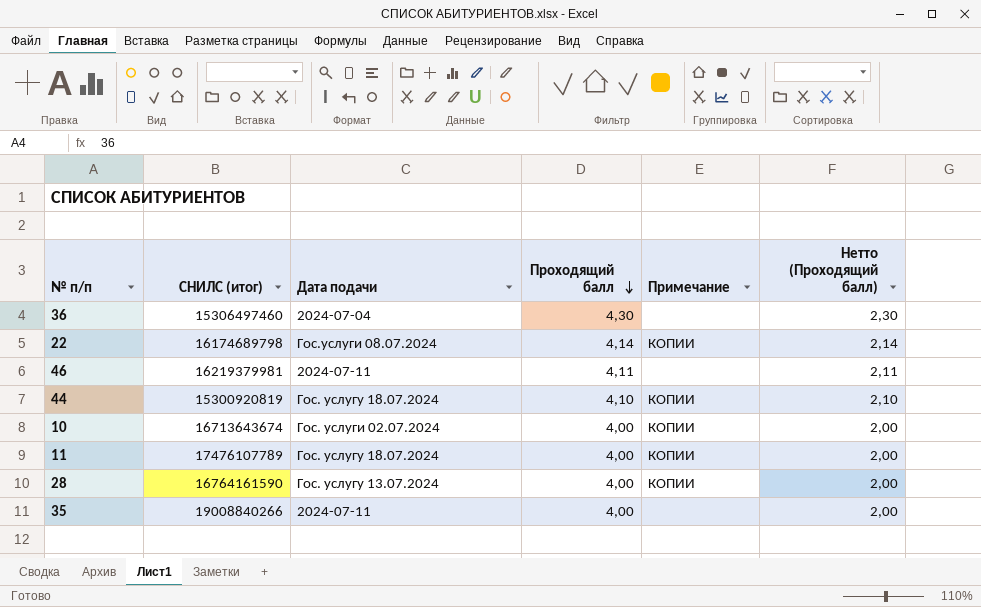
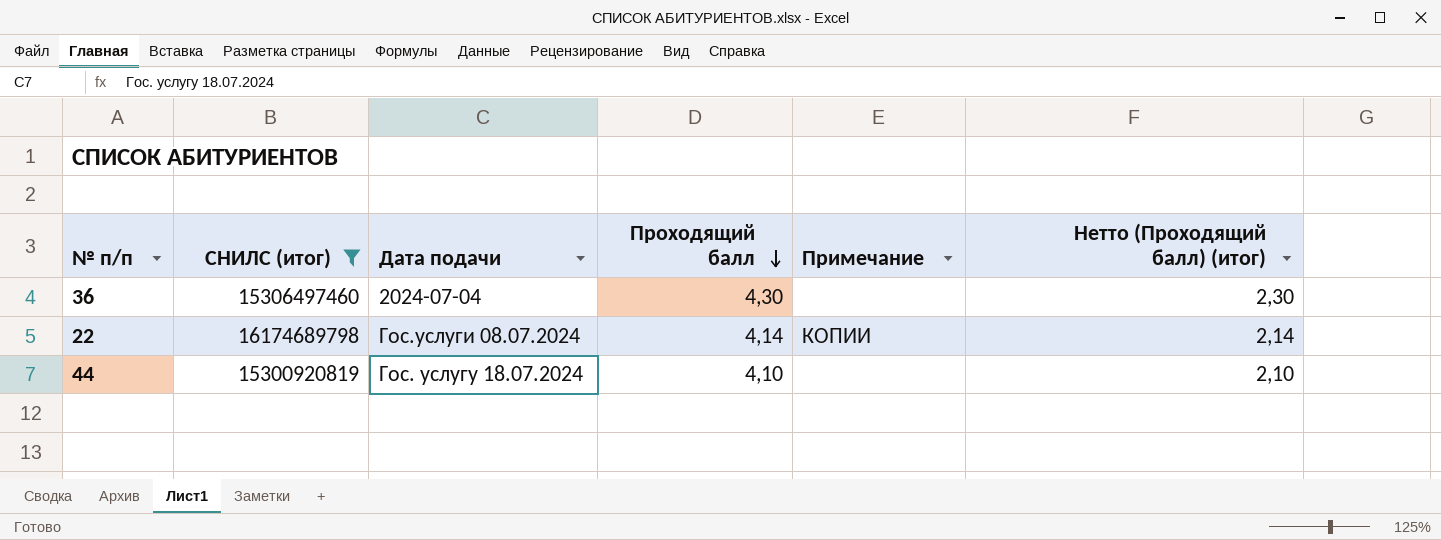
filter: none -> СНИЛС (итог) <= 16174689798
column name: Нетто (Проходящий балл) -> Нетто (Проходящий балл) (итог)
44 | Примечание: КОПИИ -> none

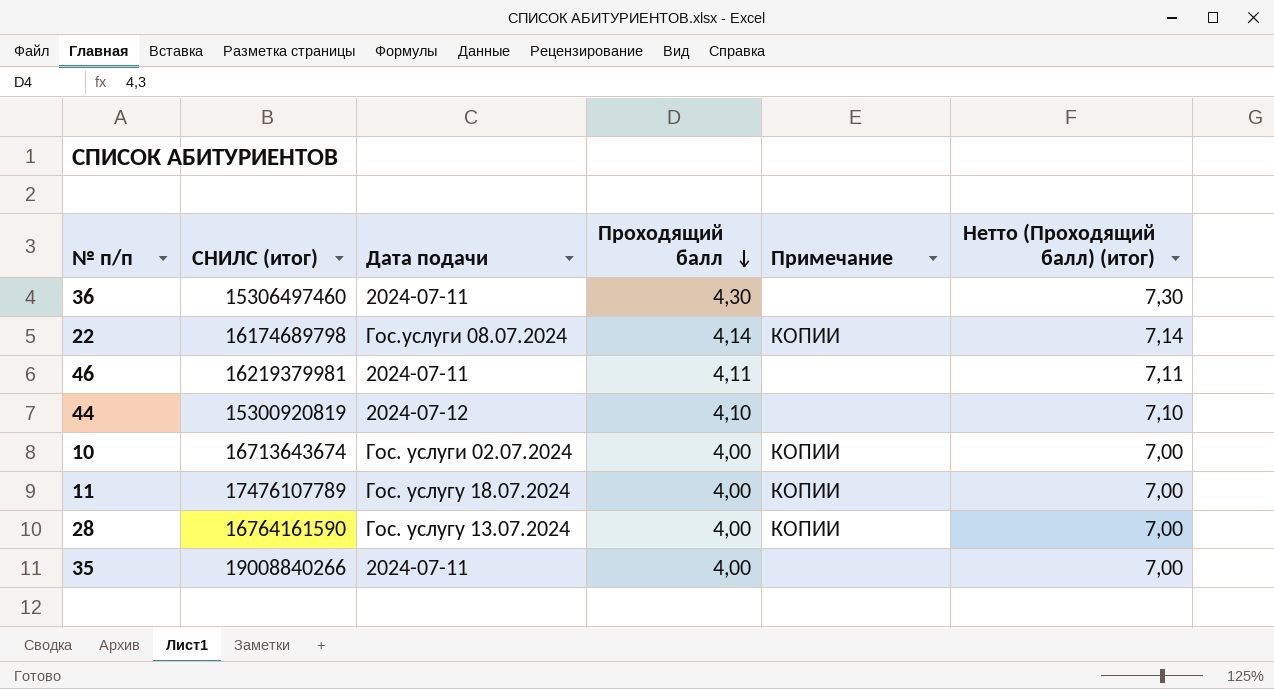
filter: СНИЛС (итог) <= 16174689798 -> none
column Нетто (Проходящий балл) (итог) | formula: [Проходящий балл] - 2 -> [Проходящий балл] + 3
36 | Дата подачи: 2024-07-04 -> 2024-07-11
44 | Дата подачи: Гос. услугу 18.07.2024 -> 2024-07-12

